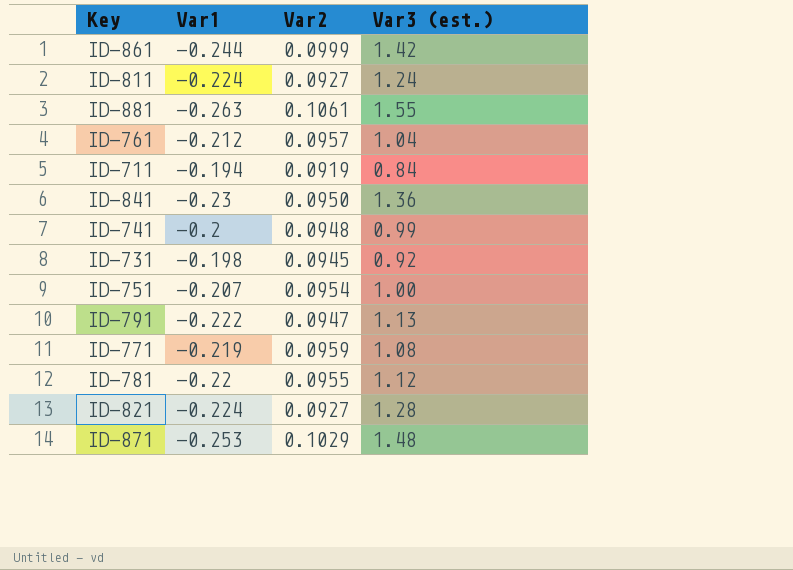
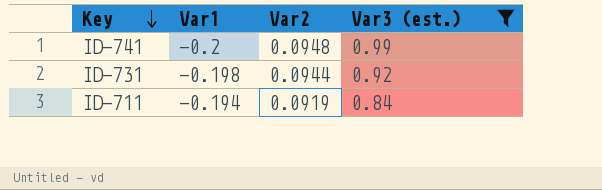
filter: none -> Var3 (est.) <= 0.99
row order: none -> Key descending
ID-731 | Var2: 0.0945 -> 0.0944

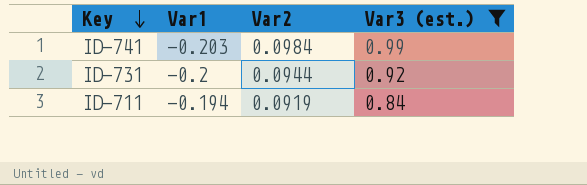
ID-741 | Var1: -0.2 -> -0.203
ID-741 | Var2: 0.0948 -> 0.0984
ID-731 | Var1: -0.198 -> -0.2

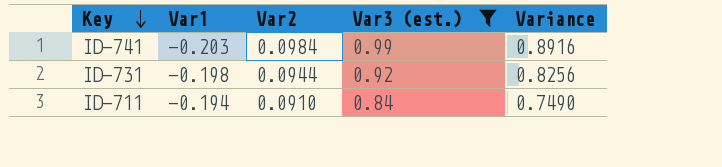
column Variance | formula: none -> [Var3 (est.)] - [Var2]
ID-731 | Var1: -0.2 -> -0.198
ID-711 | Var2: 0.0919 -> 0.0910

